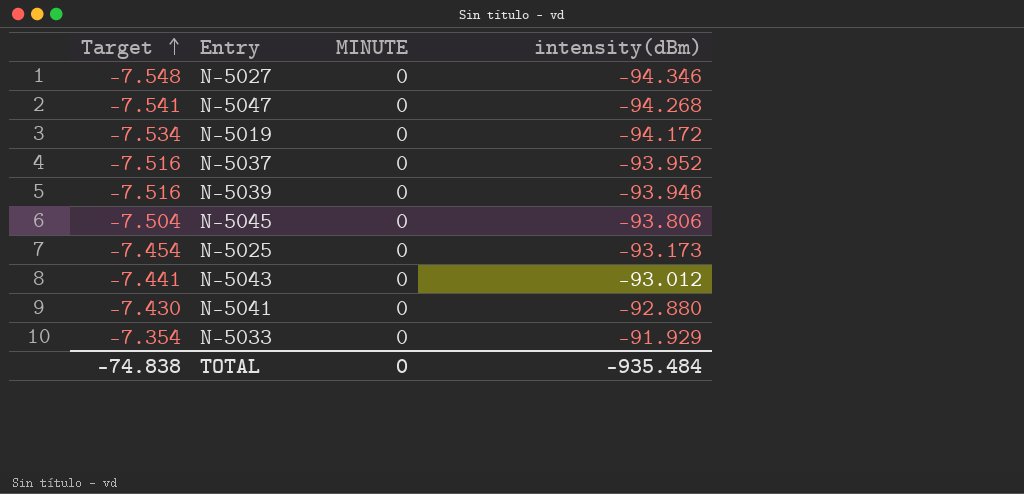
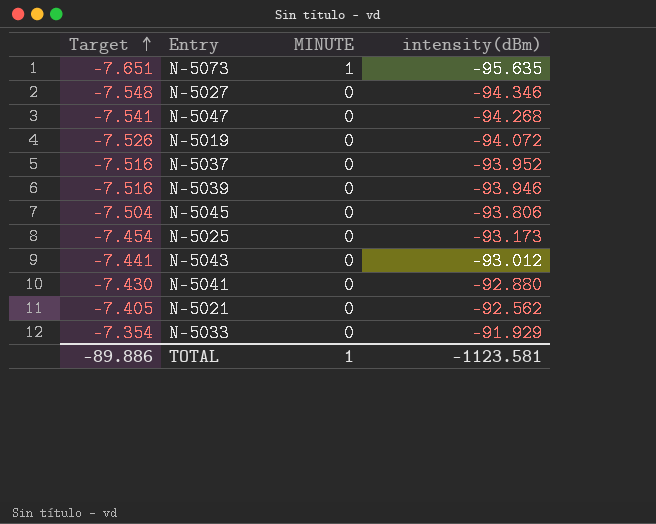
row N-5073: none -> -7.651 | 1 | -95.635
N-5019 | Target: -7.534 -> -7.526
N-5019 | intensity(dBm): -94.172 -> -94.072
row N-5021: none -> -7.405 | 0 | -92.562
TOTAL | Target: -74.838 -> -89.886
TOTAL | MINUTE: 0 -> 1
TOTAL | intensity(dBm): -935.484 -> -1123.581

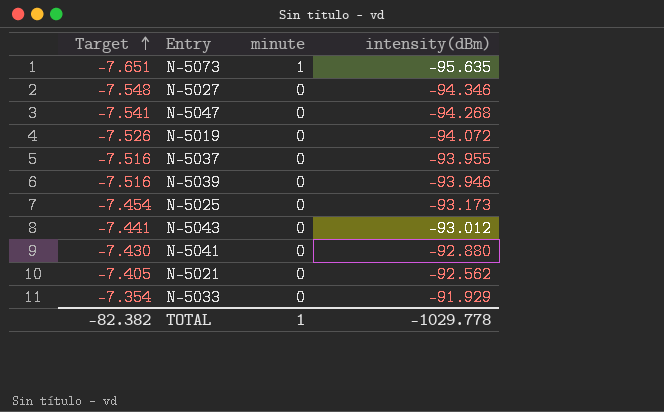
column name: MINUTE -> minute
row N-5045: -7.504 | 0 | -93.806 -> none
N-5037 | intensity(dBm): -93.952 -> -93.955
TOTAL | Target: -89.886 -> -82.382
TOTAL | intensity(dBm): -1123.581 -> -1029.778

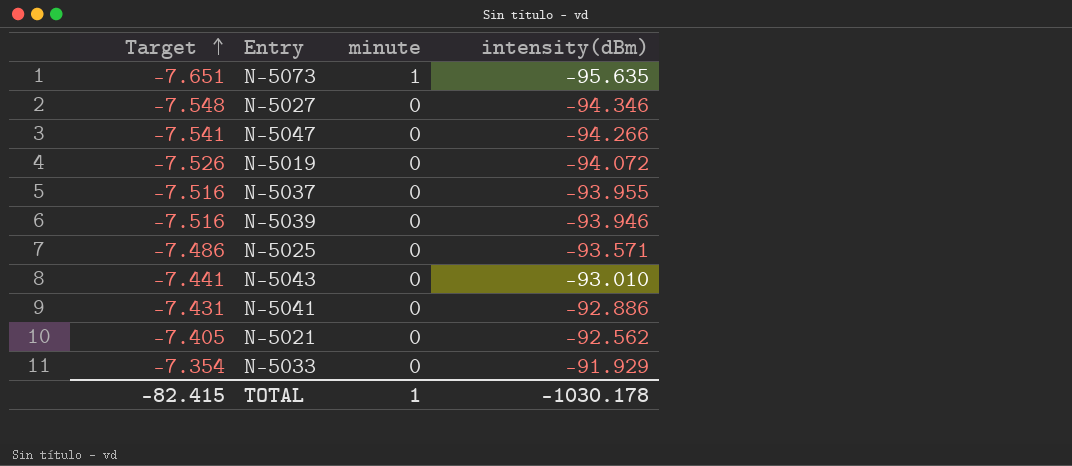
N-5047 | intensity(dBm): -94.268 -> -94.266
N-5025 | Target: -7.454 -> -7.486
N-5025 | intensity(dBm): -93.173 -> -93.571
N-5043 | intensity(dBm): -93.012 -> -93.010
N-5041 | Target: -7.430 -> -7.431
N-5041 | intensity(dBm): -92.880 -> -92.886
TOTAL | Target: -82.382 -> -82.415
TOTAL | intensity(dBm): -1029.778 -> -1030.178

